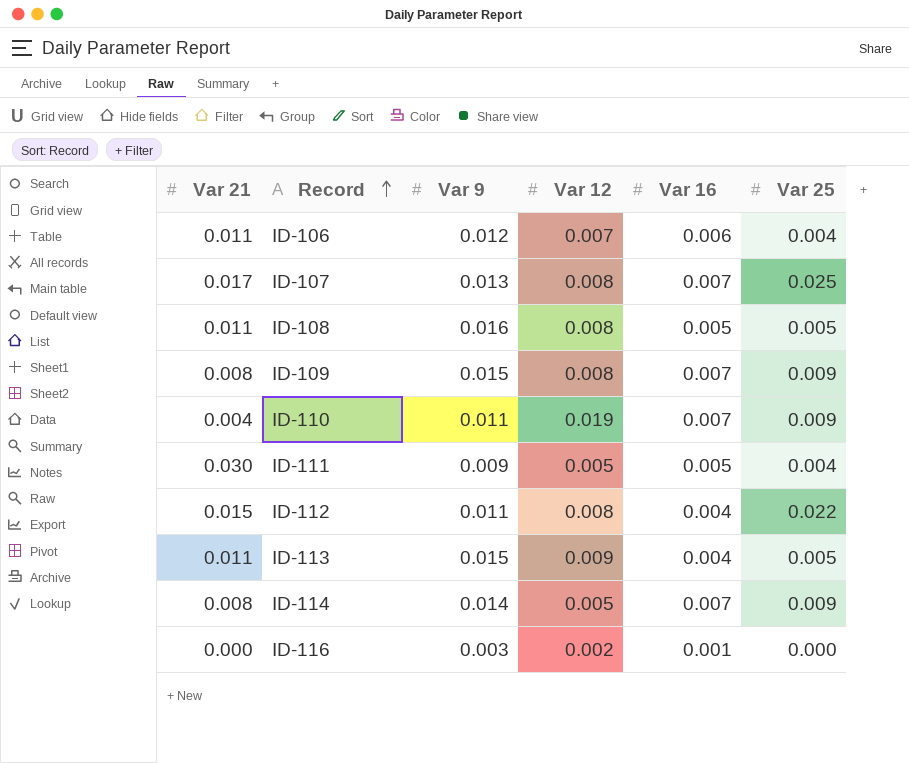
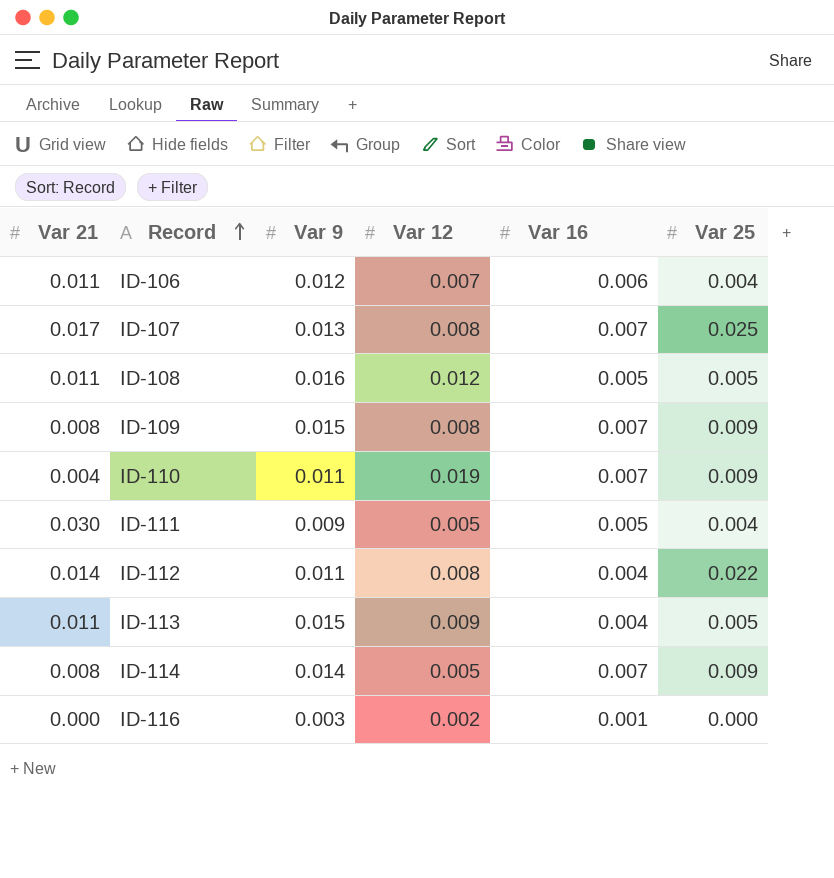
ID-108 | Var 12: 0.008 -> 0.012
ID-112 | Var 21: 0.015 -> 0.014

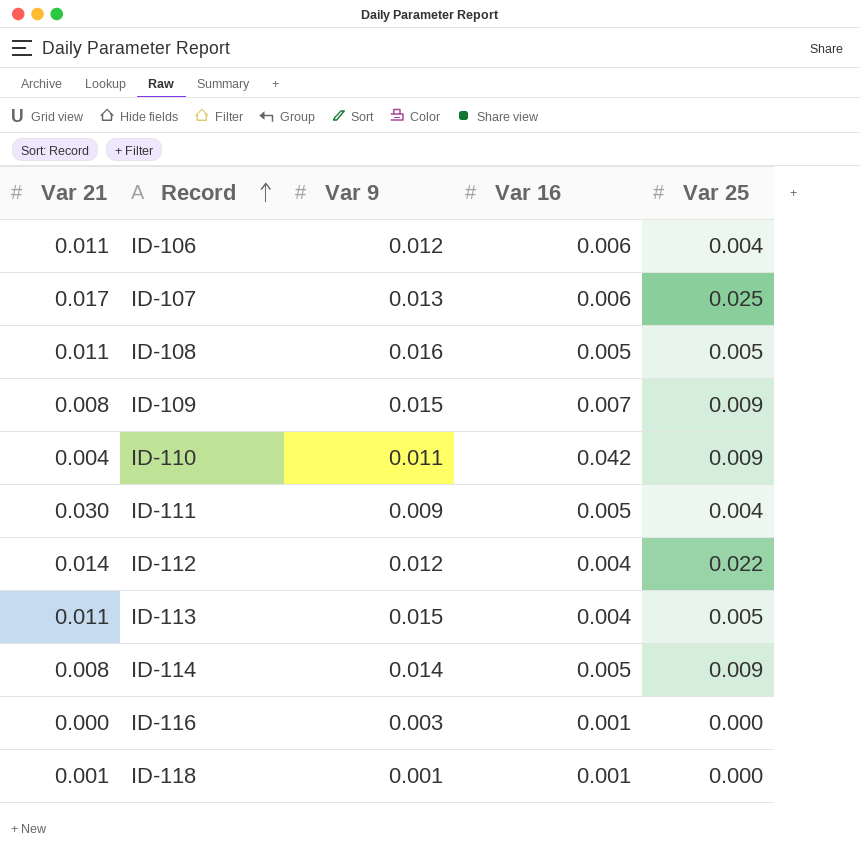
column Var 12 | position: 4 -> none
ID-107 | Var 16: 0.007 -> 0.006
ID-110 | Var 16: 0.007 -> 0.042
ID-112 | Var 9: 0.011 -> 0.012
ID-114 | Var 16: 0.007 -> 0.005
row ID-118: none -> 0.001 | 0.001 | 0.001 | 0.000

